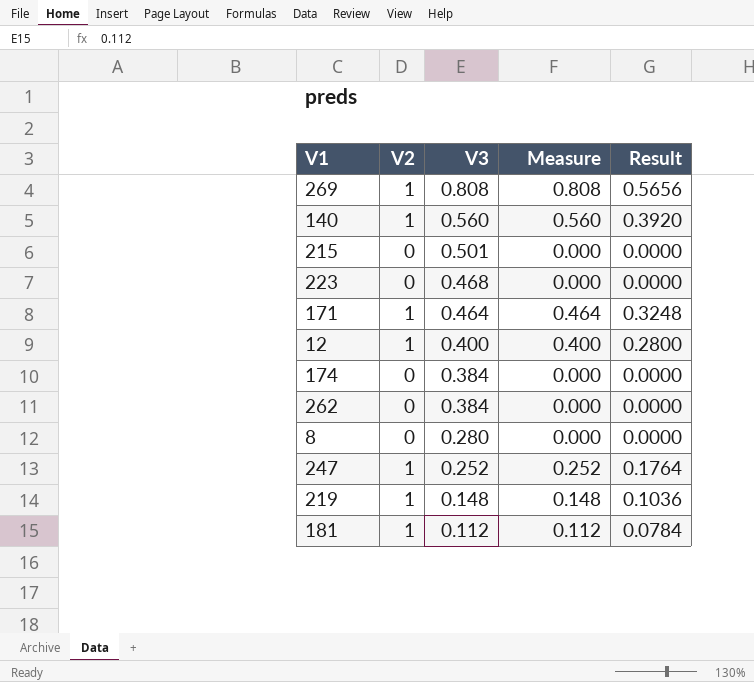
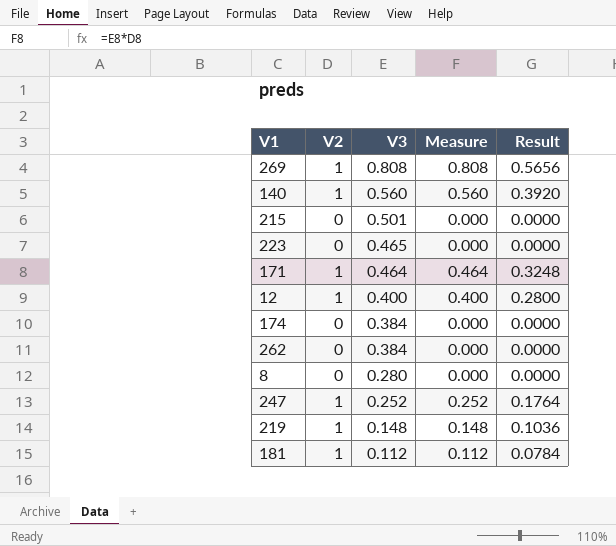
223 | V3: 0.468 -> 0.465

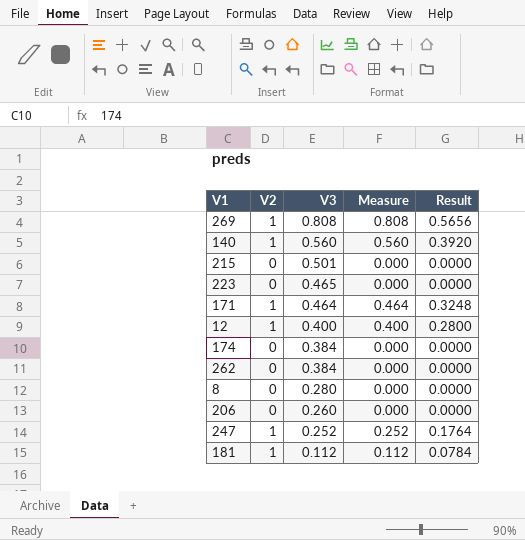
row 219: 1 | 0.148 | 0.148 | 0.1036 -> none
row 206: none -> 0 | 0.260 | 0.000 | 0.0000

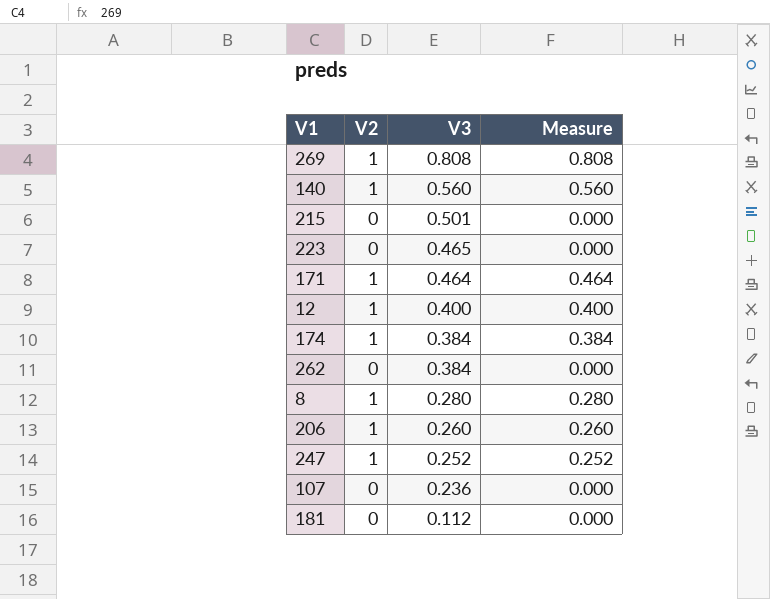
column Result | formula: [Measure] * 0.7 -> none
174 | V2: 0 -> 1
174 | Measure: 0.000 -> 0.384
8 | V2: 0 -> 1
8 | Measure: 0.000 -> 0.280
206 | V2: 0 -> 1
206 | Measure: 0.000 -> 0.260
row 107: none -> 0 | 0.236 | 0.000
181 | V2: 1 -> 0
181 | Measure: 0.112 -> 0.000

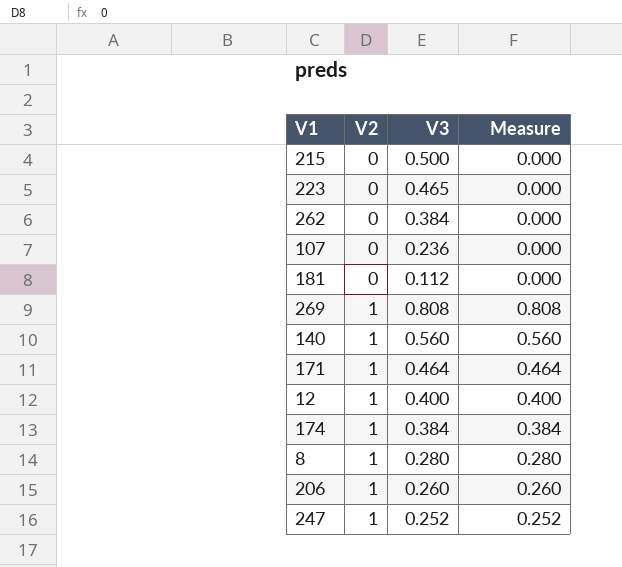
row order: V3 descending -> V2 ascending
215 | V3: 0.501 -> 0.500

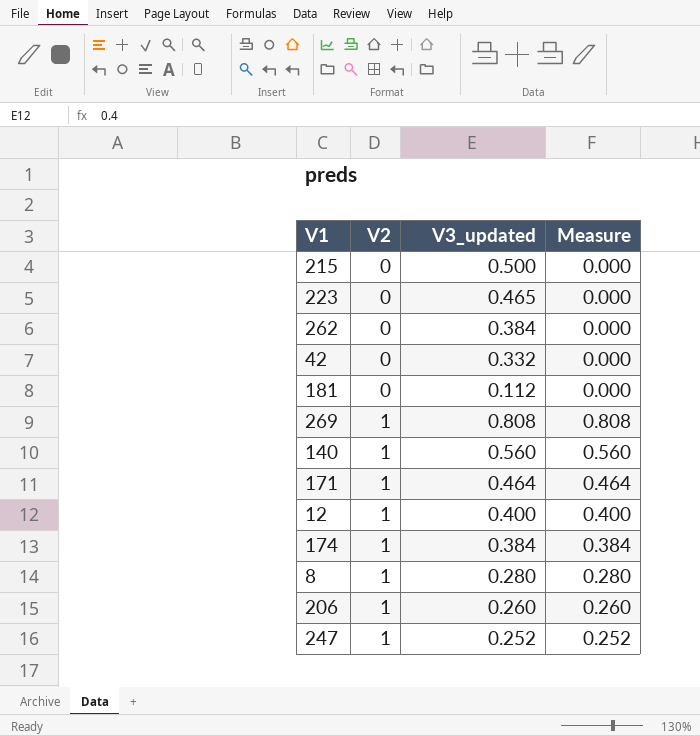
column name: V3 -> V3_updated
row 107: 0 | 0.236 | 0.000 -> none
row 42: none -> 0 | 0.332 | 0.000

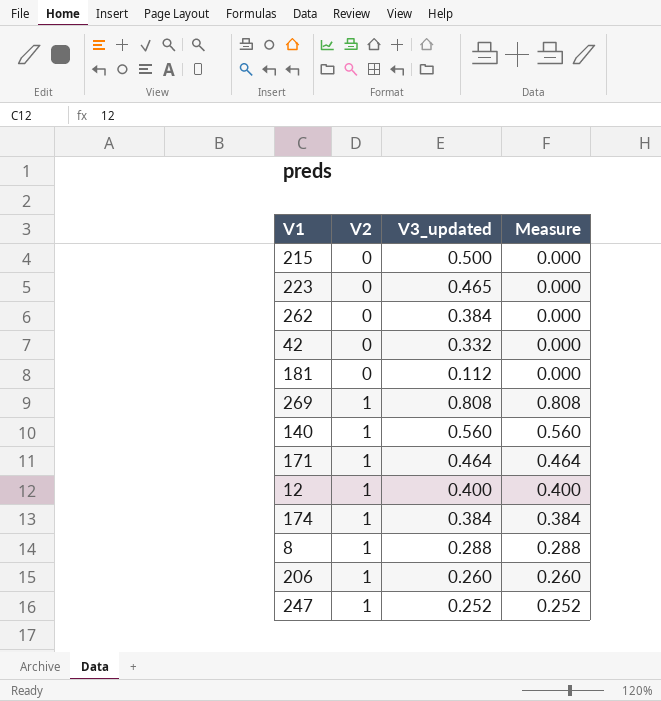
8 | V3_updated: 0.280 -> 0.288
8 | Measure: 0.280 -> 0.288

